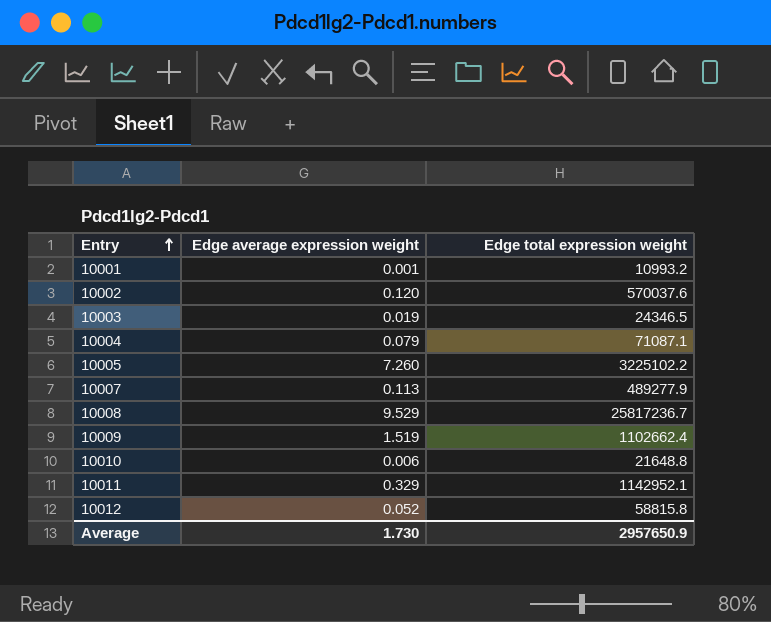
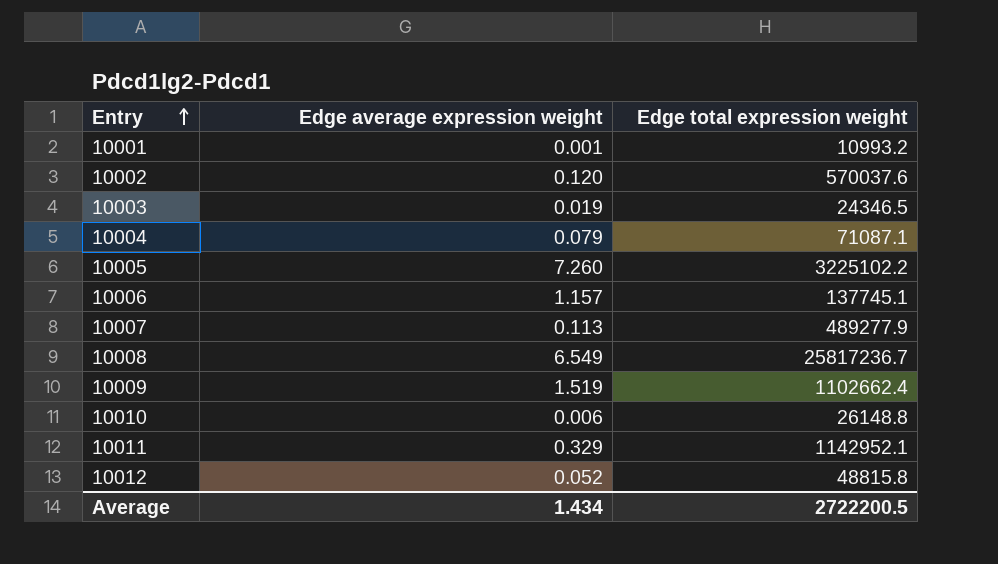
row 10006: none -> 1.157 | 137745.1
10008 | Edge average expression weight: 9.529 -> 6.549
10010 | Edge total expression weight: 21648.8 -> 26148.8
10012 | Edge total expression weight: 58815.8 -> 48815.8
Average | Edge average expression weight: 1.730 -> 1.434
Average | Edge total expression weight: 2957650.9 -> 2722200.5

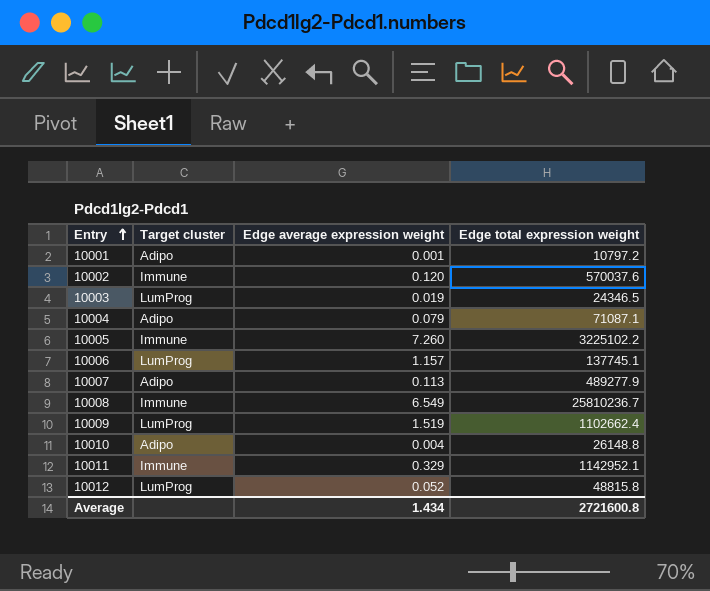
column Target cluster | position: none -> 2
10001 | Edge total expression weight: 10993.2 -> 10797.2
10008 | Edge total expression weight: 25817236.7 -> 25810236.7
10010 | Edge average expression weight: 0.006 -> 0.004
Average | Edge total expression weight: 2722200.5 -> 2721600.8

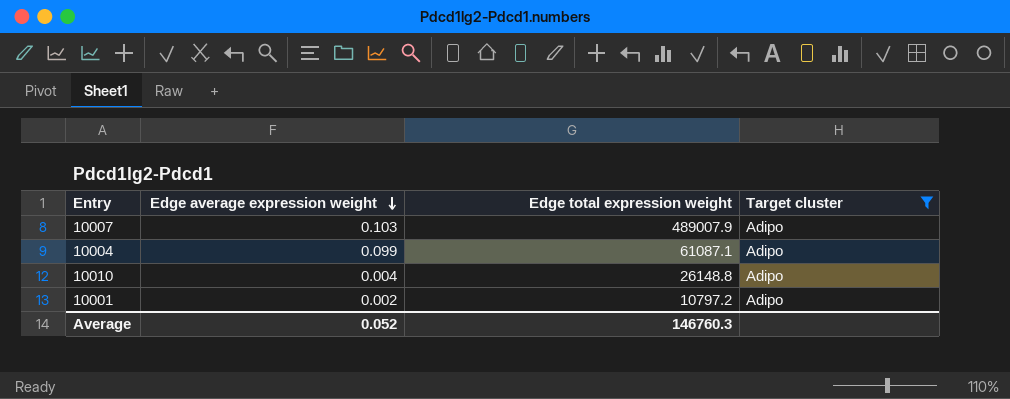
filter: none -> Target cluster = Adipo
row order: Entry ascending -> Edge average expression weight descending
column Target cluster | position: 2 -> 4
10007 | Edge average expression weight: 0.113 -> 0.103
10007 | Edge total expression weight: 489277.9 -> 489007.9
10004 | Edge average expression weight: 0.079 -> 0.099
10004 | Edge total expression weight: 71087.1 -> 61087.1
10001 | Edge average expression weight: 0.001 -> 0.002
Average | Edge average expression weight: 1.434 -> 0.052
Average | Edge total expression weight: 2721600.8 -> 146760.3

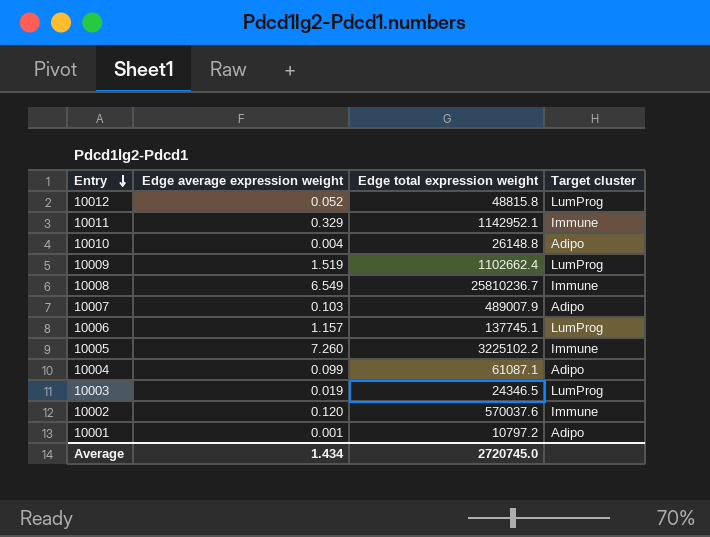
filter: Target cluster = Adipo -> none
row order: Edge average expression weight descending -> Entry descending
10001 | Edge average expression weight: 0.002 -> 0.001
Average | Edge average expression weight: 0.052 -> 1.434
Average | Edge total expression weight: 146760.3 -> 2720745.0

